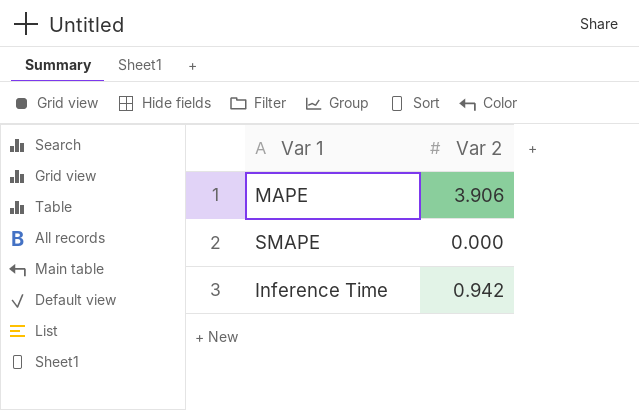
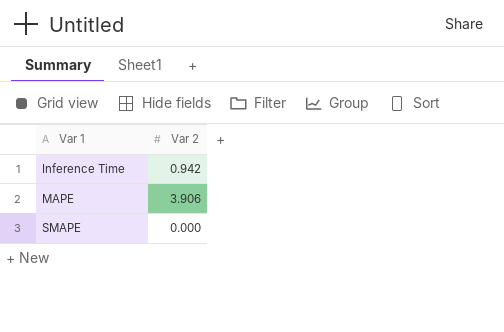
row order: none -> Var 1 ascending

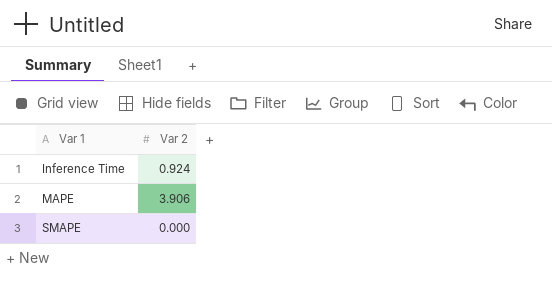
Inference Time | Var 2: 0.942 -> 0.924

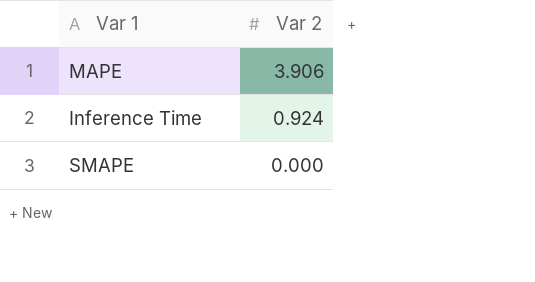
row order: Var 1 ascending -> Var 2 descending

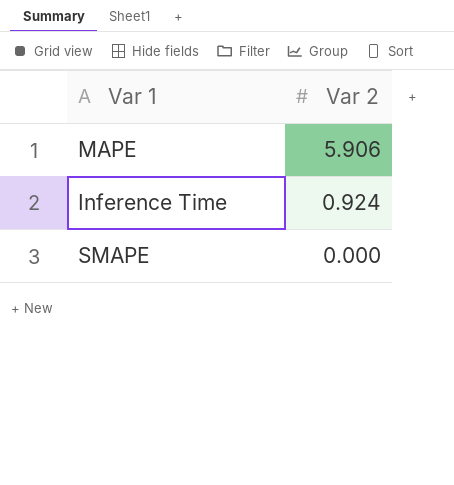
MAPE | Var 2: 3.906 -> 5.906

